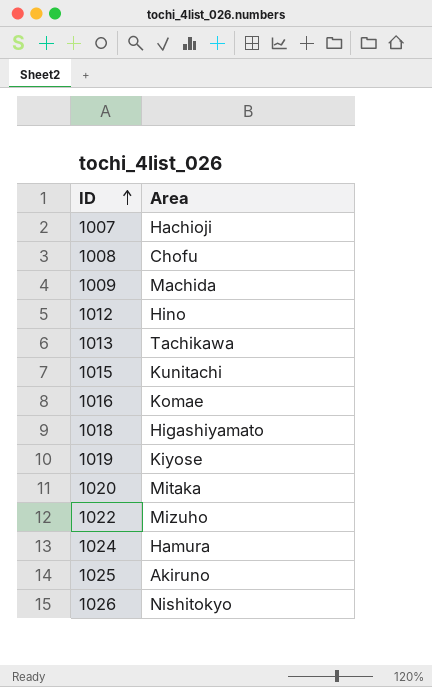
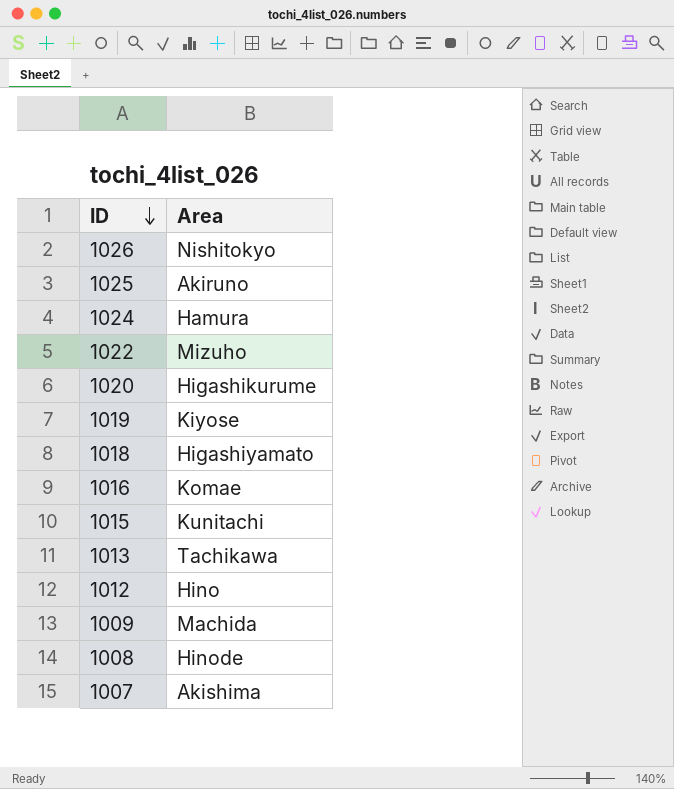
row order: ID ascending -> ID descending
1020 | Area: Mitaka -> Higashikurume
1008 | Area: Chofu -> Hinode
1007 | Area: Hachioji -> Akishima

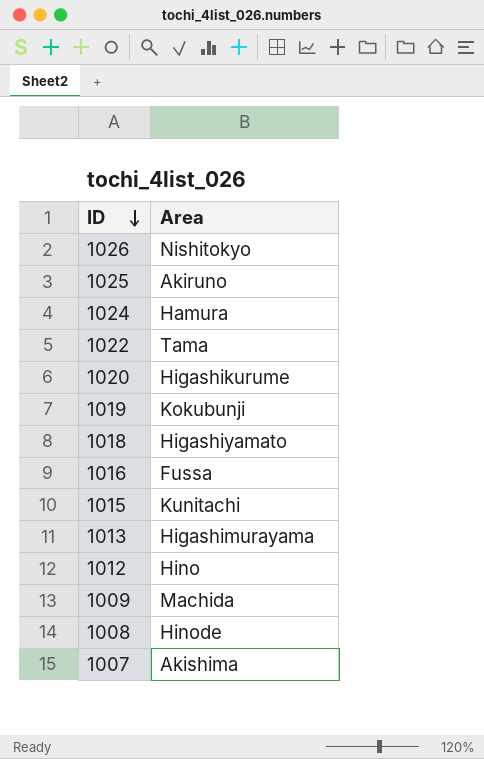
1022 | Area: Mizuho -> Tama
1019 | Area: Kiyose -> Kokubunji
1016 | Area: Komae -> Fussa
1013 | Area: Tachikawa -> Higashimurayama

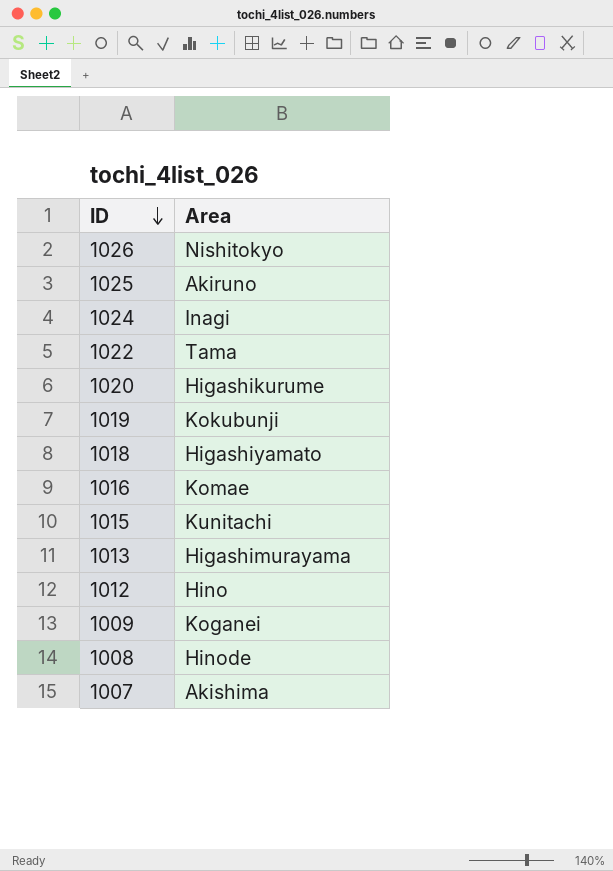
1024 | Area: Hamura -> Inagi
1016 | Area: Fussa -> Komae
1009 | Area: Machida -> Koganei

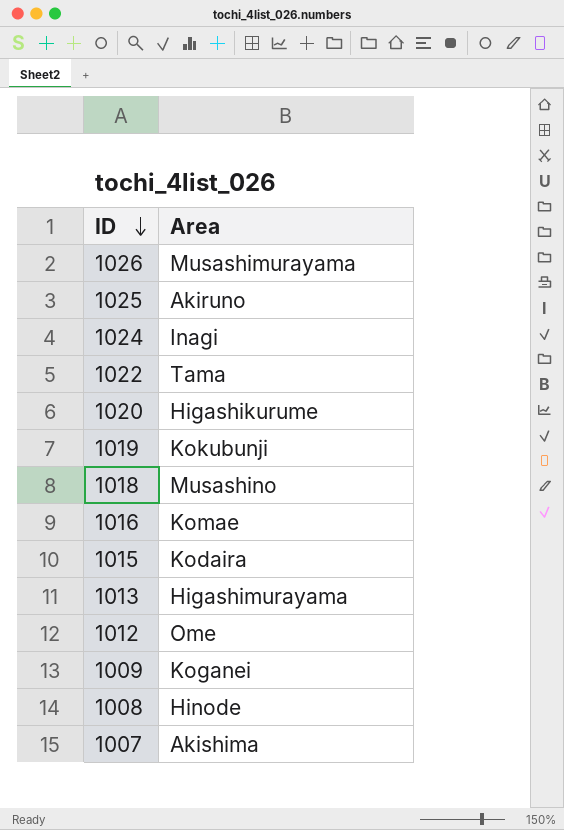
1026 | Area: Nishitokyo -> Musashimurayama
1018 | Area: Higashiyamato -> Musashino
1015 | Area: Kunitachi -> Kodaira
1012 | Area: Hino -> Ome

